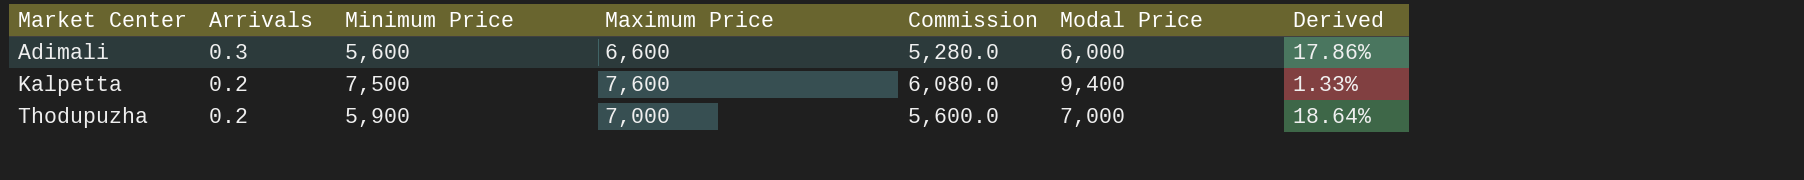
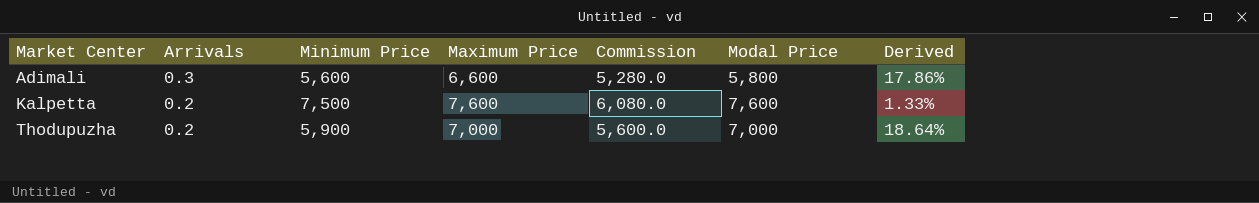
Adimali | Modal Price: 6,000 -> 5,800
Kalpetta | Modal Price: 9,400 -> 7,600

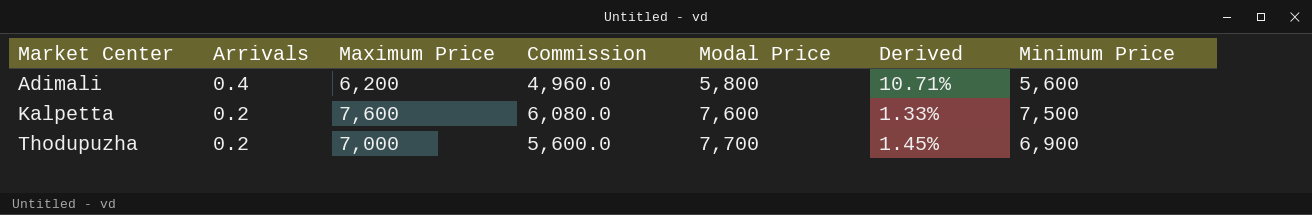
column Minimum Price | position: 3 -> 7
Adimali | Arrivals: 0.3 -> 0.4
Adimali | Maximum Price: 6,600 -> 6,200
Adimali | Commission: 5,280.0 -> 4,960.0
Adimali | Derived: 17.86% -> 10.71%
Thodupuzha | Modal Price: 7,000 -> 7,700
Thodupuzha | Derived: 18.64% -> 1.45%
Thodupuzha | Minimum Price: 5,900 -> 6,900

